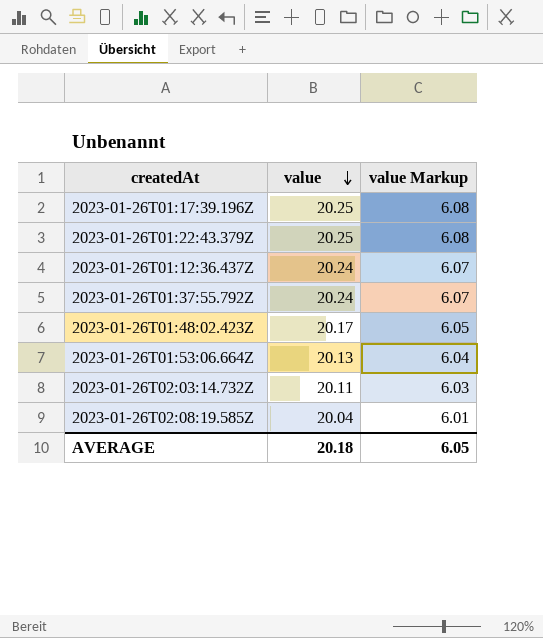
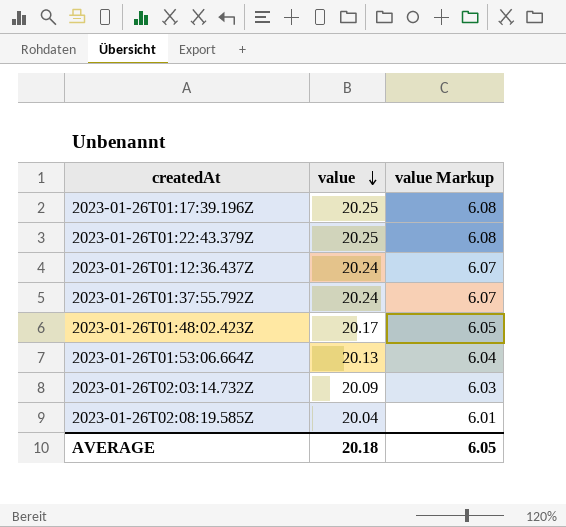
2023-01-26T02:03:14.732Z | value: 20.11 -> 20.09

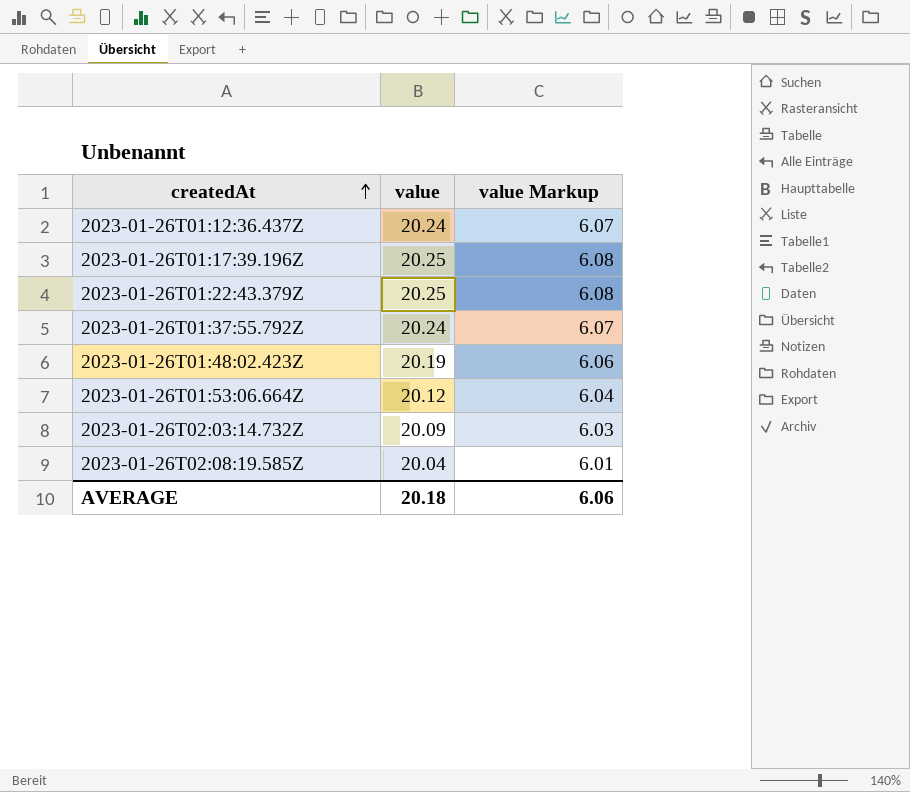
row order: value descending -> createdAt ascending
2023-01-26T01:48:02.423Z | value: 20.17 -> 20.19
2023-01-26T01:48:02.423Z | value Markup: 6.05 -> 6.06
2023-01-26T01:53:06.664Z | value: 20.13 -> 20.12
AVERAGE | value Markup: 6.05 -> 6.06

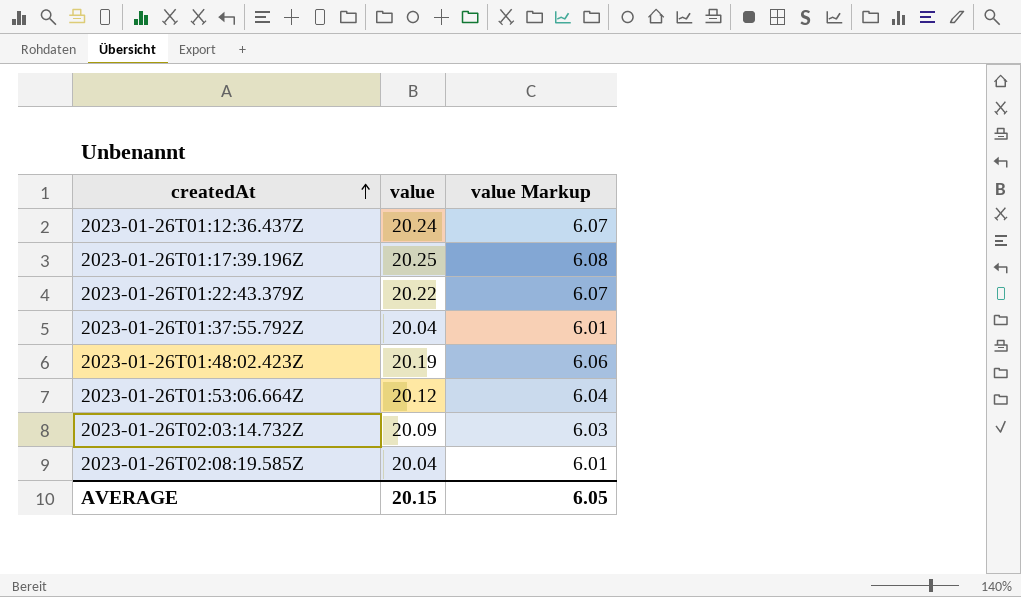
2023-01-26T01:22:43.379Z | value: 20.25 -> 20.22
2023-01-26T01:22:43.379Z | value Markup: 6.08 -> 6.07
2023-01-26T01:37:55.792Z | value: 20.24 -> 20.04
2023-01-26T01:37:55.792Z | value Markup: 6.07 -> 6.01
AVERAGE | value: 20.18 -> 20.15
AVERAGE | value Markup: 6.06 -> 6.05

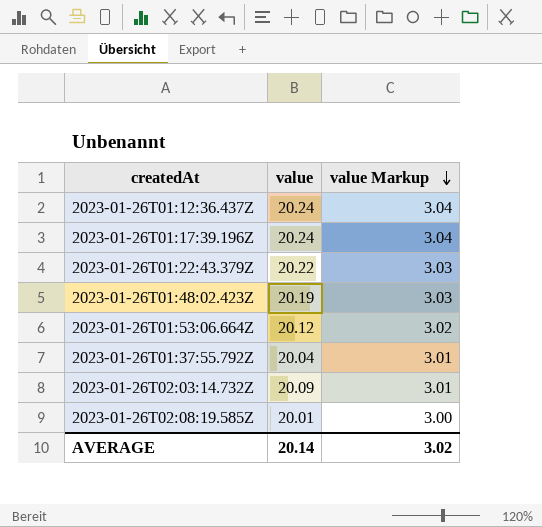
row order: createdAt ascending -> value Markup descending
column value Markup | formula: [value] * 0.3 -> [value] * 0.15
2023-01-26T01:17:39.196Z | value: 20.25 -> 20.24
2023-01-26T02:08:19.585Z | value: 20.04 -> 20.01
AVERAGE | value: 20.15 -> 20.14
AVERAGE | value Markup: 6.05 -> 3.02

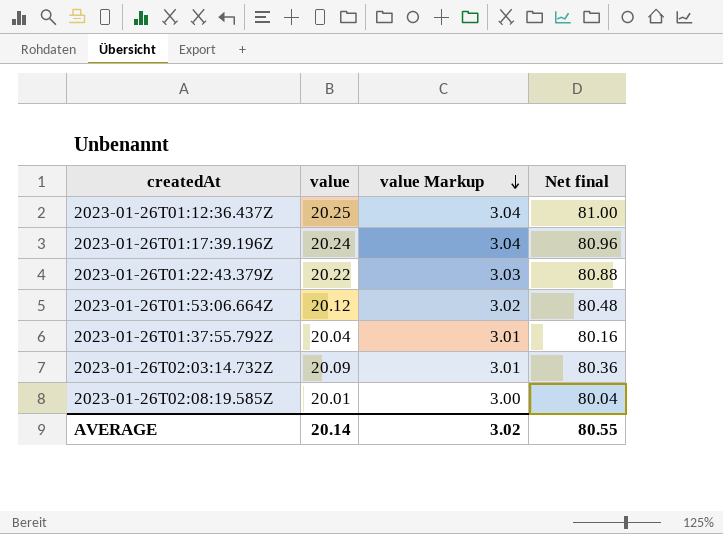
column Net final | formula: none -> [value] * 4
row 2023-01-26T01:48:02.423Z: 20.19 | 3.03 -> none
2023-01-26T01:12:36.437Z | value: 20.24 -> 20.25

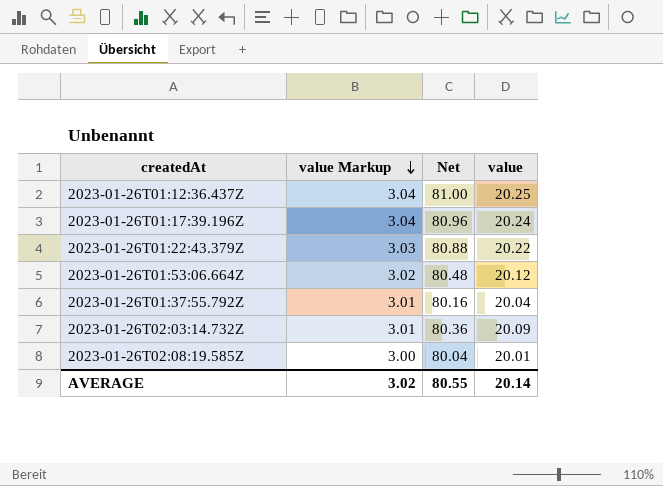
column name: Net final -> Net
column value | position: 2 -> 4

